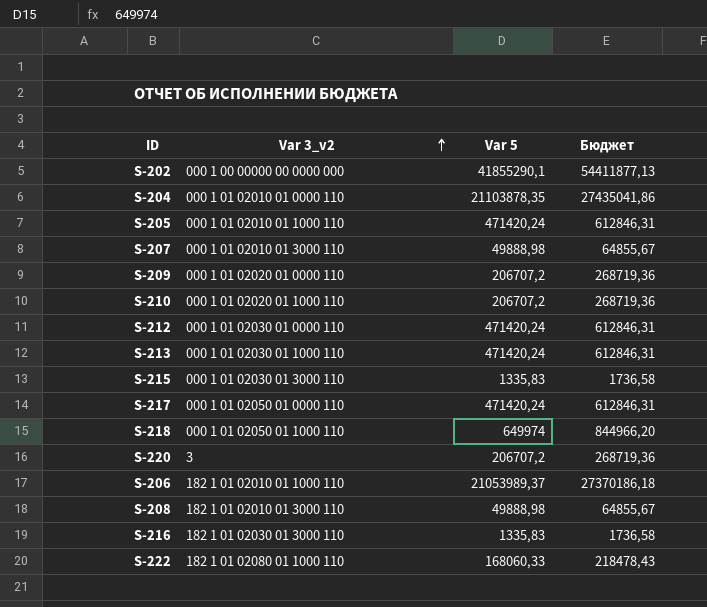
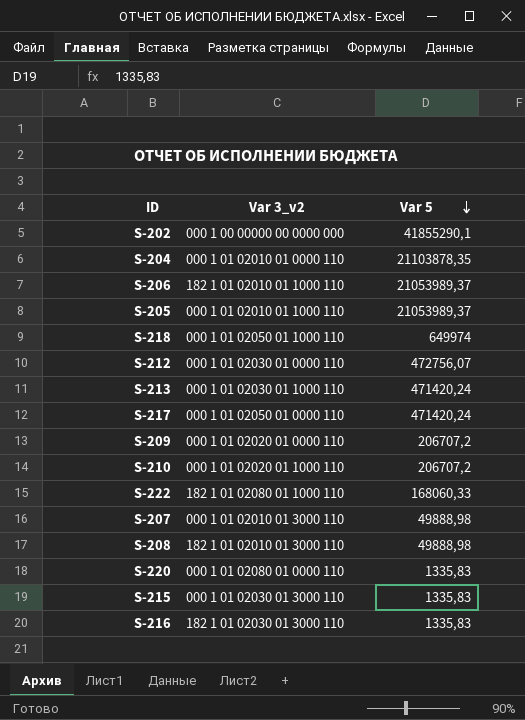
row order: Var 3_v2 ascending -> Var 5 descending
column Бюджет | formula: [Var 5] * 1,3 -> none
S-205 | Var 5: 471420,24 -> 21053989,37
S-212 | Var 5: 471420,24 -> 472756,07
S-220 | Var 3_v2: 3 -> 000 1 01 02080 01 0000 110
S-220 | Var 5: 206707,2 -> 1335,83

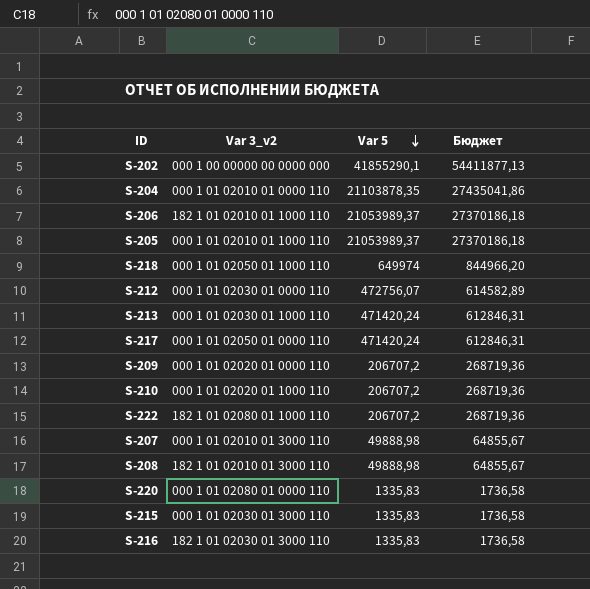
column Бюджет | formula: none -> [Var 5] * 1,3
S-222 | Var 5: 168060,33 -> 206707,2

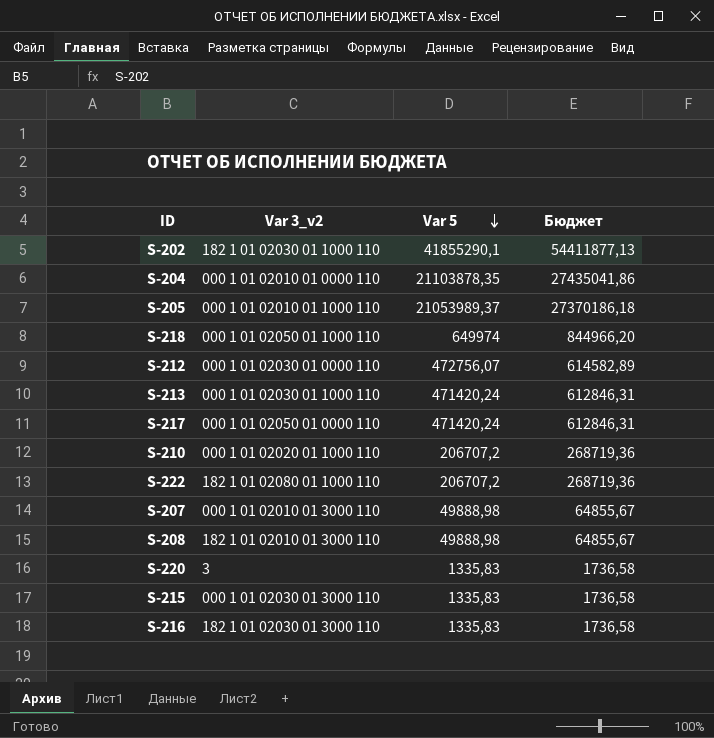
row S-206: 182 1 01 02010 01 1000 110 | 21053989,37 | 27370186,18 -> none
row S-209: 000 1 01 02020 01 0000 110 | 206707,2 | 268719,36 -> none
S-202 | Var 3_v2: 000 1 00 00000 00 0000 000 -> 182 1 01 02030 01 1000 110
S-220 | Var 3_v2: 000 1 01 02080 01 0000 110 -> 3

